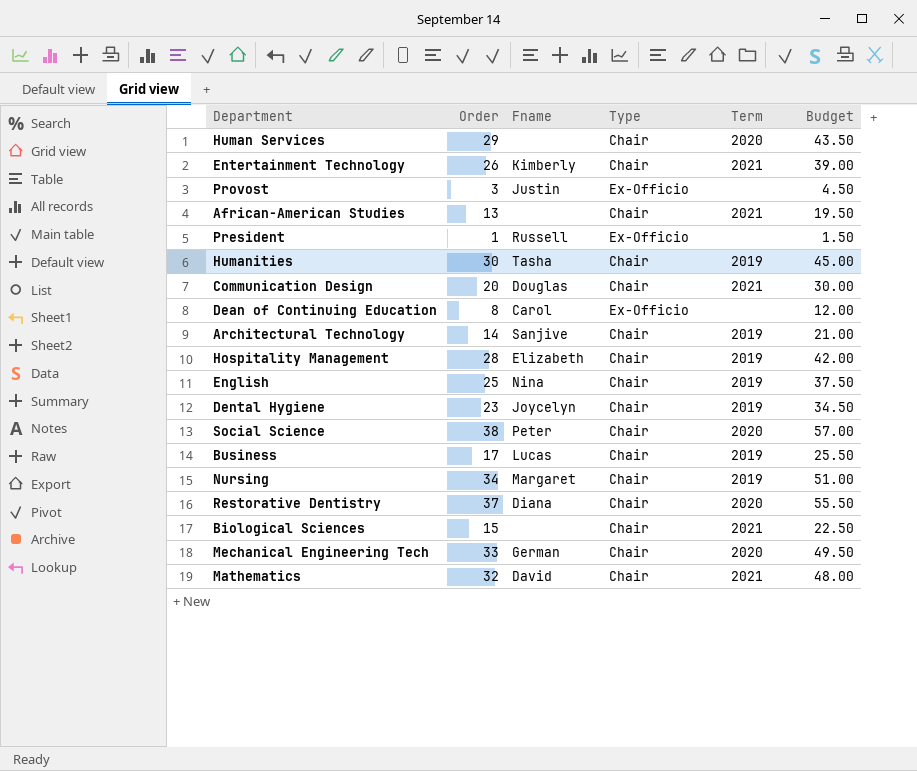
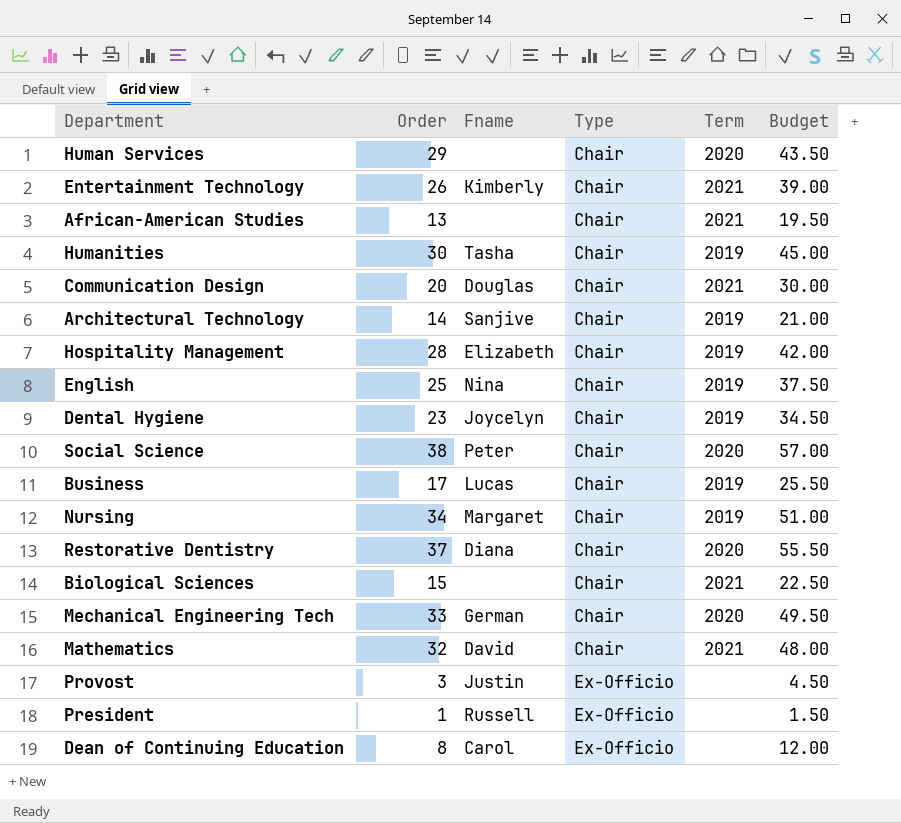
row order: none -> Type ascending

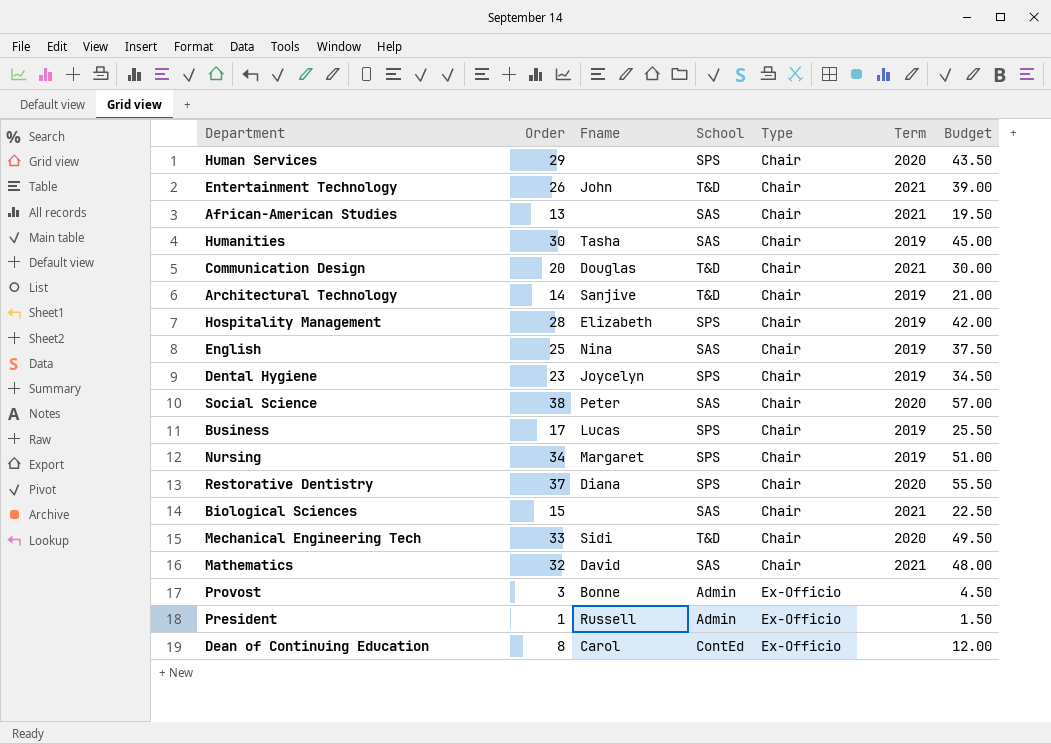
column School | position: none -> 4
Entertainment Technology | Fname: Kimberly -> John
Mechanical Engineering Tech | Fname: German -> Sidi
Provost | Fname: Justin -> Bonne

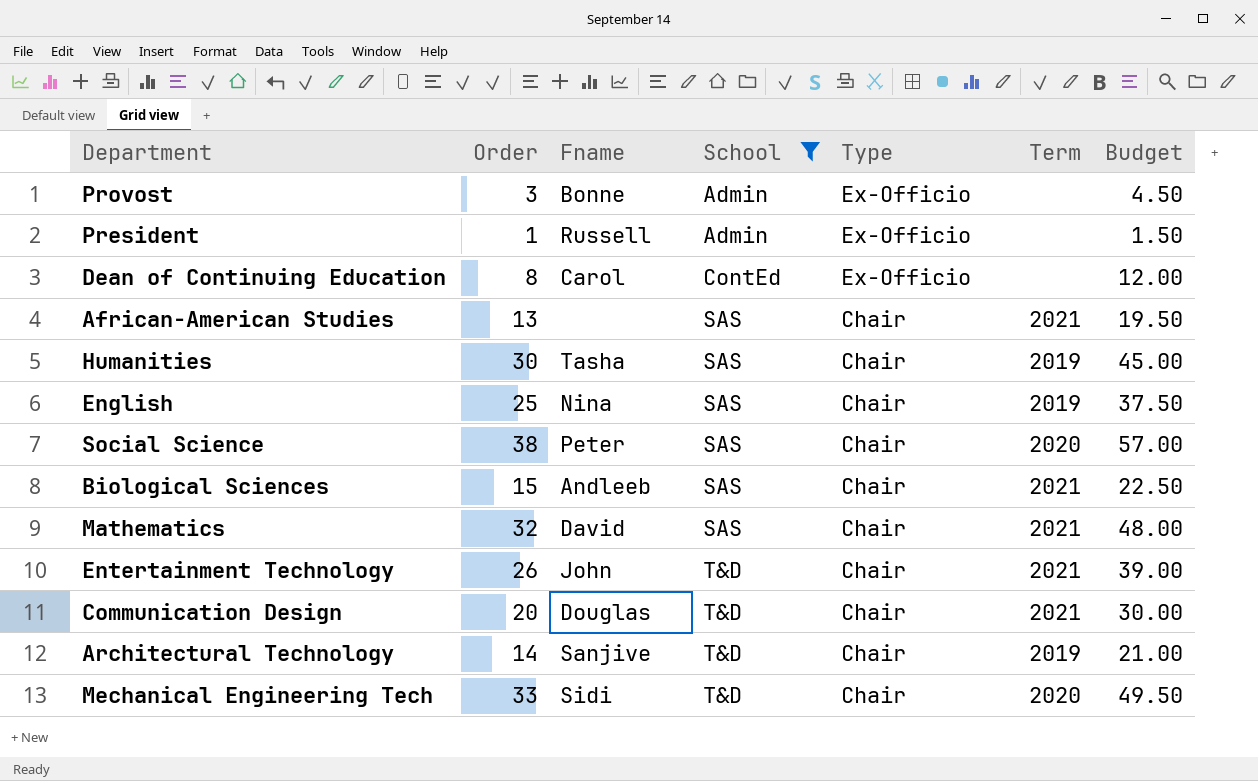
filter: none -> School != SPS
row order: Type ascending -> School ascending
Biological Sciences | Fname: none -> Andleeb

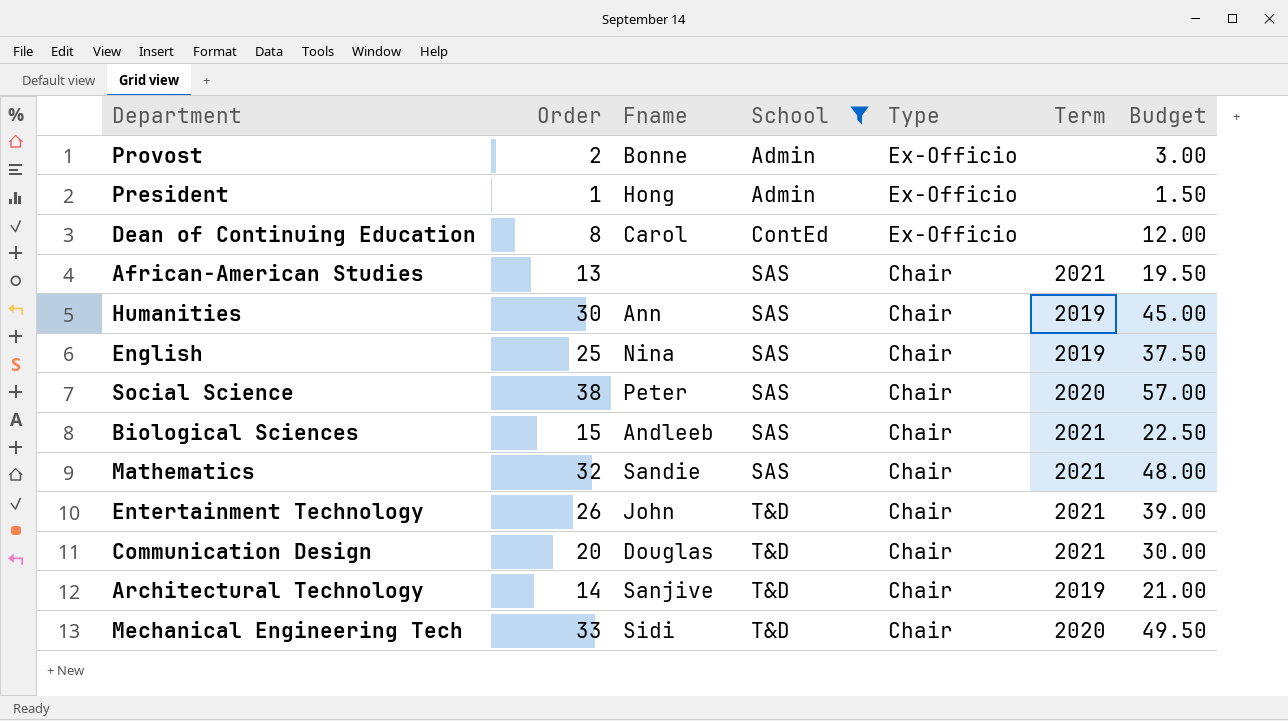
Provost | Order: 3 -> 2
Provost | Budget: 4.50 -> 3.00
President | Fname: Russell -> Hong
Humanities | Fname: Tasha -> Ann
Mathematics | Fname: David -> Sandie

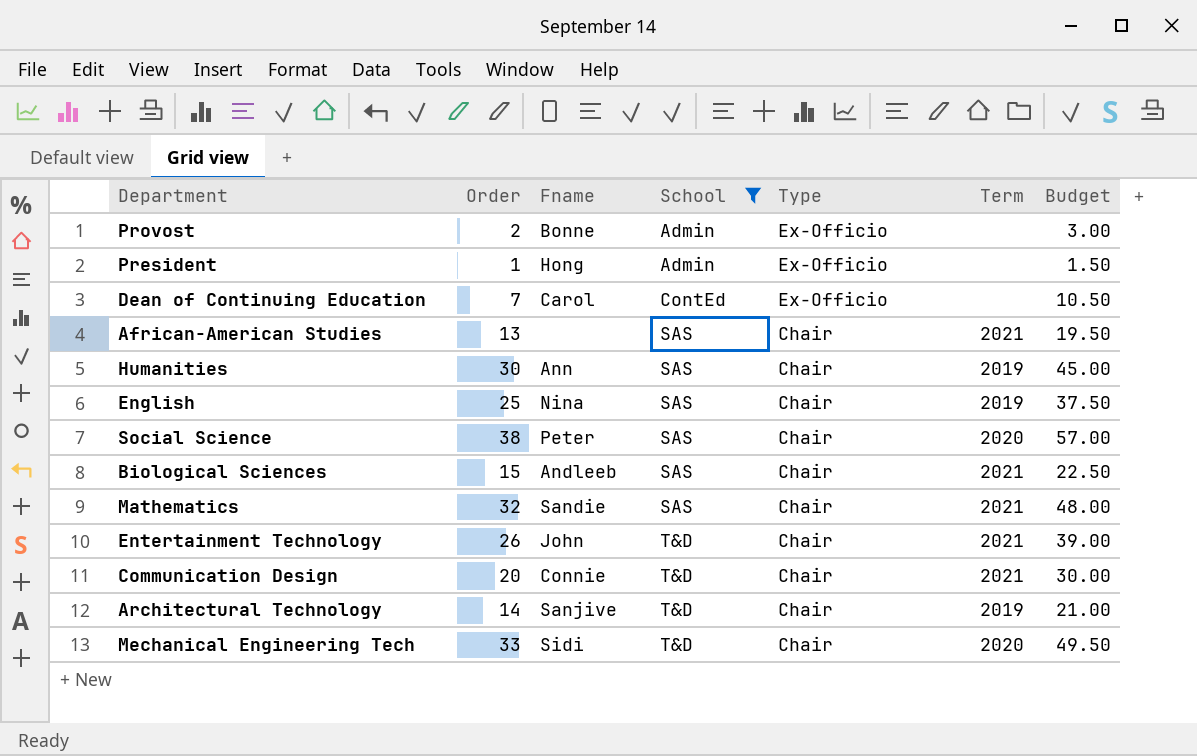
Dean of Continuing Education | Order: 8 -> 7
Dean of Continuing Education | Budget: 12.00 -> 10.50
Communication Design | Fname: Douglas -> Connie

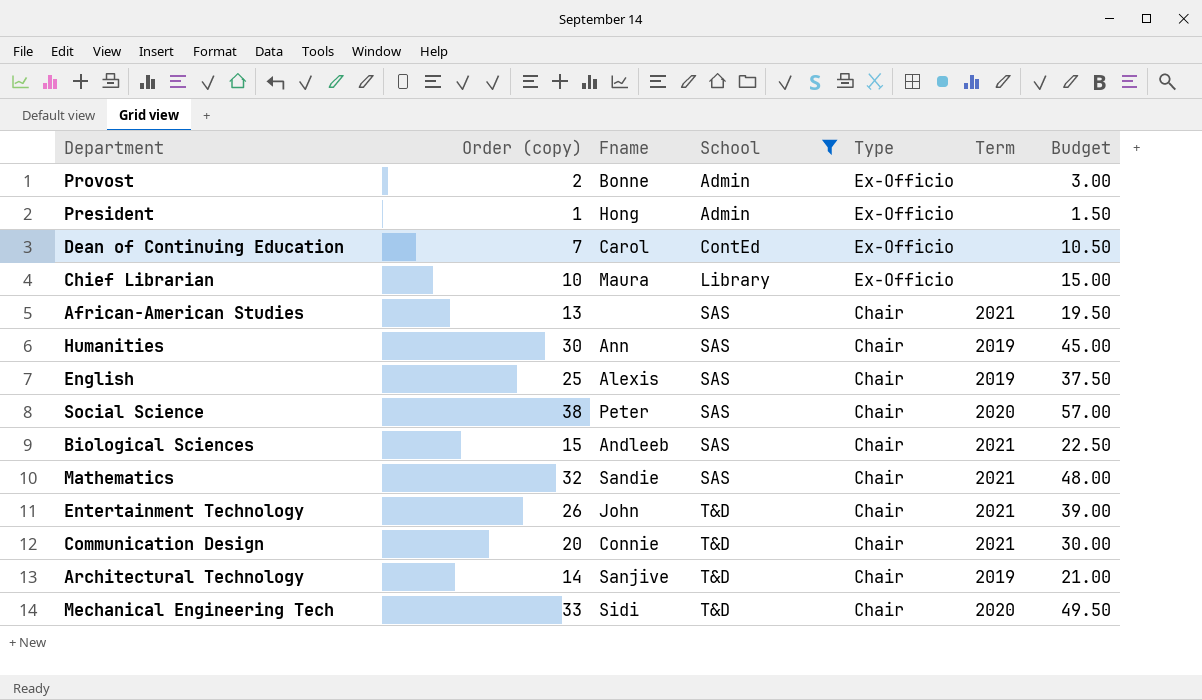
column name: Order -> Order (copy)
row Chief Librarian: none -> 10 | Maura | Library | Ex-Officio | none | 15.00
English | Fname: Nina -> Alexis

